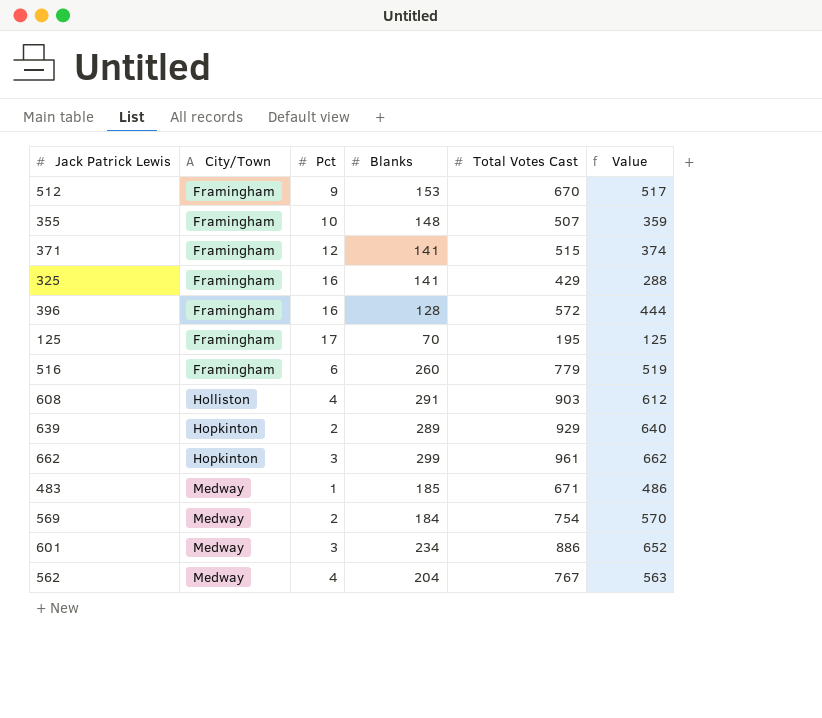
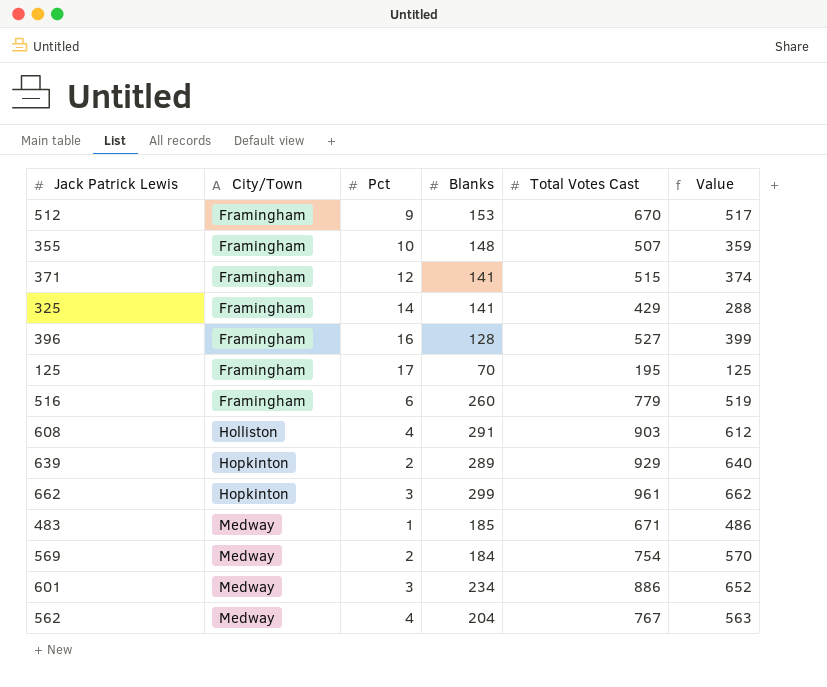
325 | Pct: 16 -> 14
396 | Total Votes Cast: 572 -> 527
396 | Value: 444 -> 399

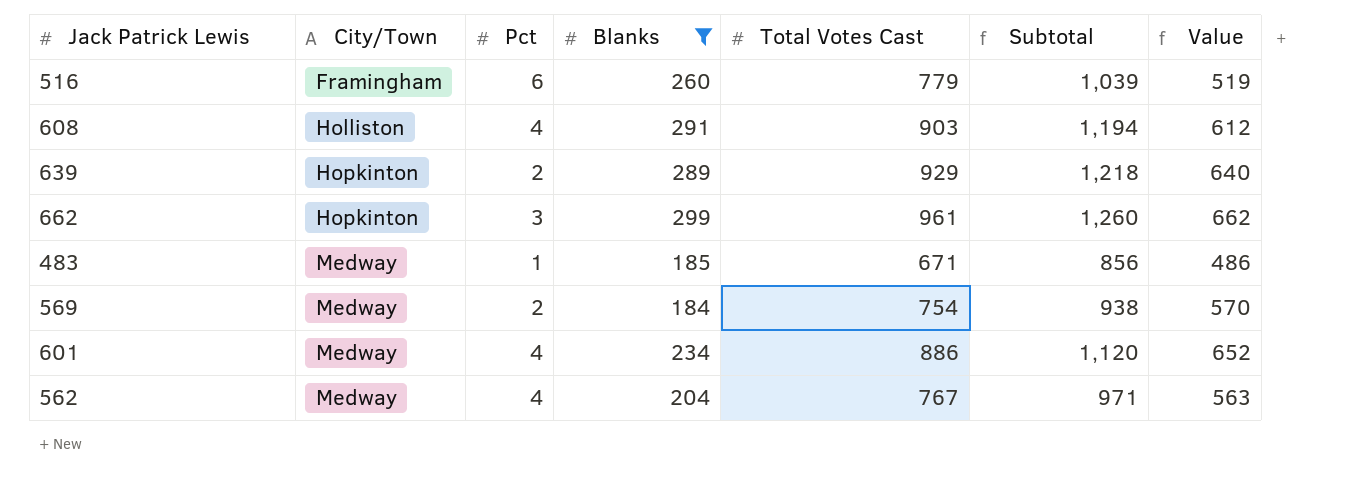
filter: none -> Blanks >= 184
column Subtotal | formula: none -> [Blanks] + [Total Votes Cast]
601 | Pct: 3 -> 4

